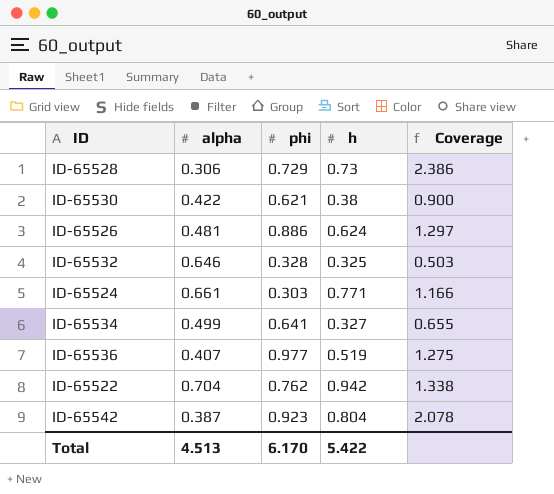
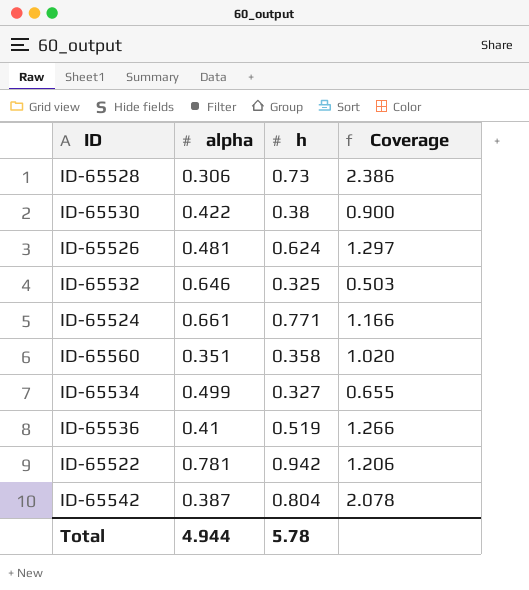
column phi | position: 3 -> none
row ID-65560: none -> 0.351 | 0.358 | 1.020
ID-65536 | alpha: 0.407 -> 0.41
ID-65536 | Coverage: 1.275 -> 1.266
ID-65522 | alpha: 0.704 -> 0.781
ID-65522 | Coverage: 1.338 -> 1.206
Total | alpha: 4.513 -> 4.944
Total | h: 5.422 -> 5.78

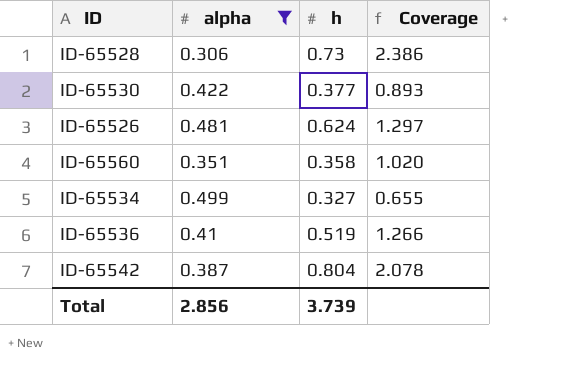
filter: none -> alpha <= 0.499
ID-65530 | h: 0.38 -> 0.377
ID-65530 | Coverage: 0.900 -> 0.893
Total | alpha: 4.944 -> 2.856
Total | h: 5.78 -> 3.739

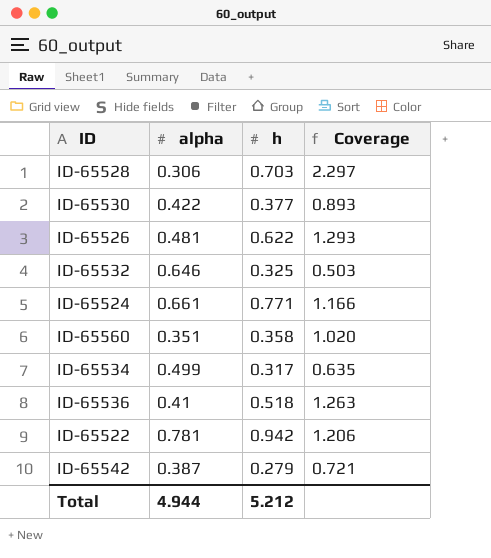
filter: alpha <= 0.499 -> none
ID-65528 | h: 0.73 -> 0.703
ID-65528 | Coverage: 2.386 -> 2.297
ID-65526 | h: 0.624 -> 0.622
ID-65526 | Coverage: 1.297 -> 1.293
ID-65534 | h: 0.327 -> 0.317
ID-65534 | Coverage: 0.655 -> 0.635
ID-65536 | h: 0.519 -> 0.518
ID-65536 | Coverage: 1.266 -> 1.263
ID-65542 | h: 0.804 -> 0.279
ID-65542 | Coverage: 2.078 -> 0.721
Total | alpha: 2.856 -> 4.944
Total | h: 3.739 -> 5.212

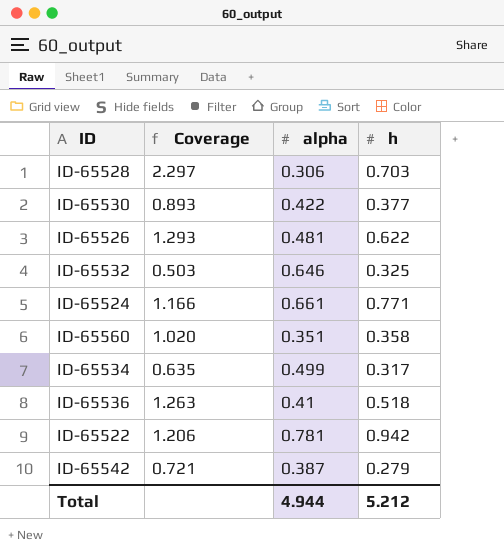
column Coverage | position: 4 -> 2

